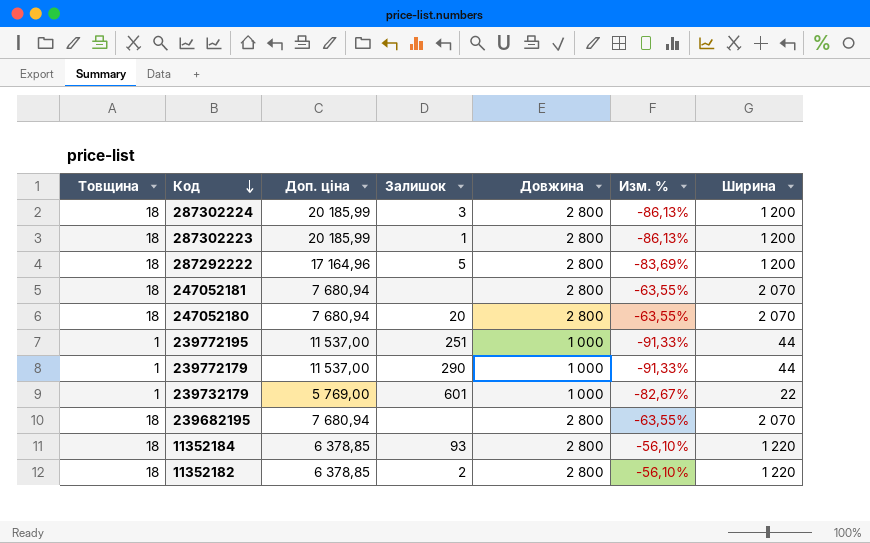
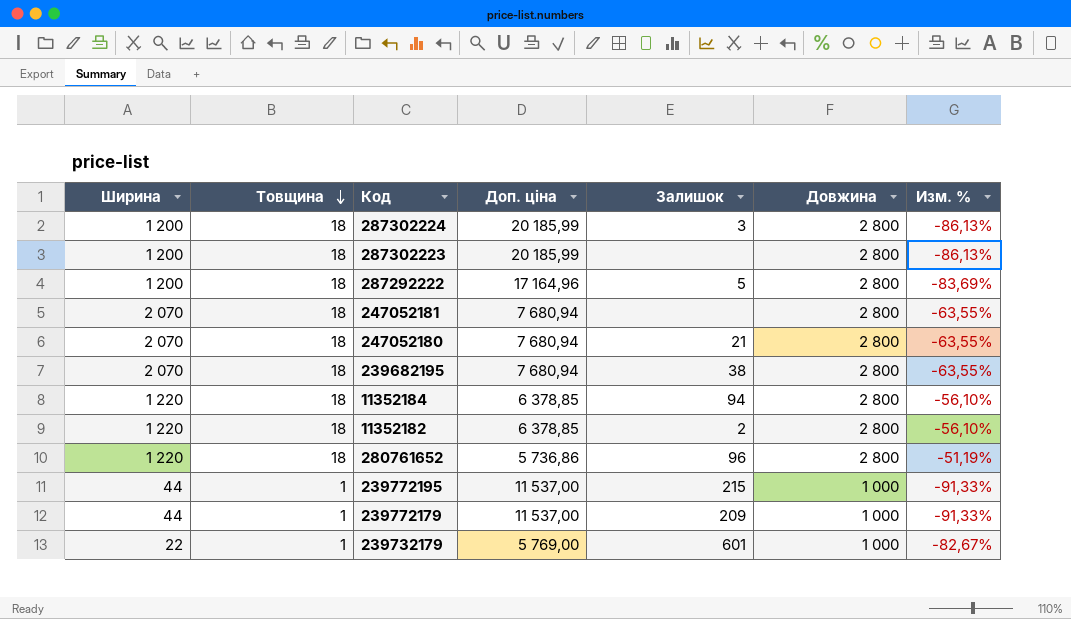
row order: Код descending -> Товщина descending
column Ширина | position: 7 -> 1
287302223 | Залишок: 1 -> none
247052180 | Залишок: 20 -> 21
239682195 | Залишок: none -> 38
11352184 | Залишок: 93 -> 94
row 280761652: none -> 1 220 | 18 | 5 736,86 | 96 | 2 800 | -51,19%
239772195 | Залишок: 251 -> 215
239772179 | Залишок: 290 -> 209

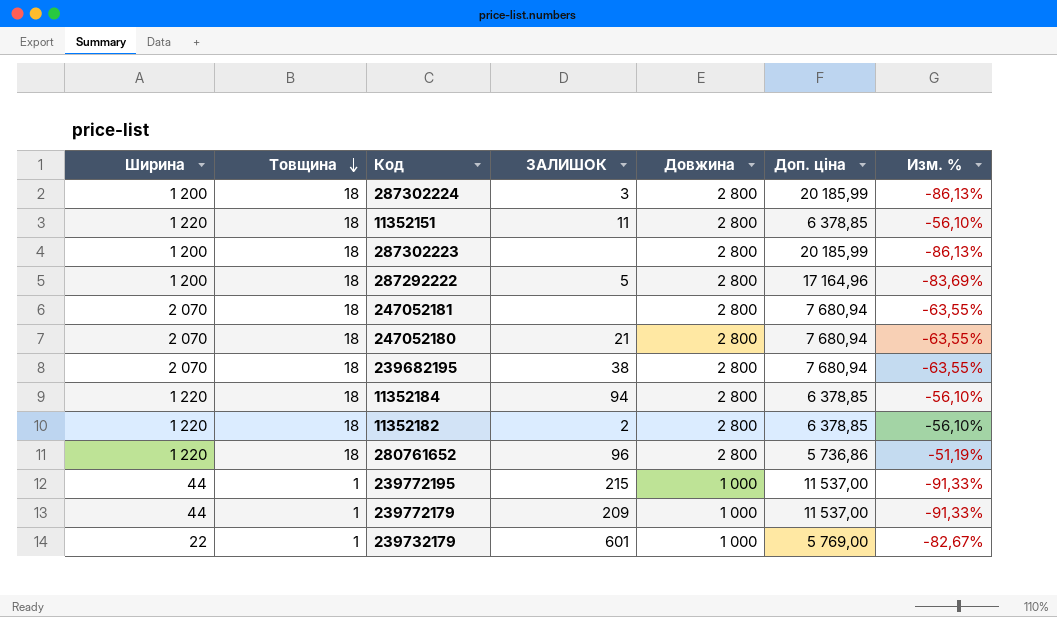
column name: Залишок -> ЗАЛИШОК
column Доп. ціна | position: 4 -> 6
row 11352151: none -> 1 220 | 18 | 11 | 2 800 | 6 378,85 | -56,10%

